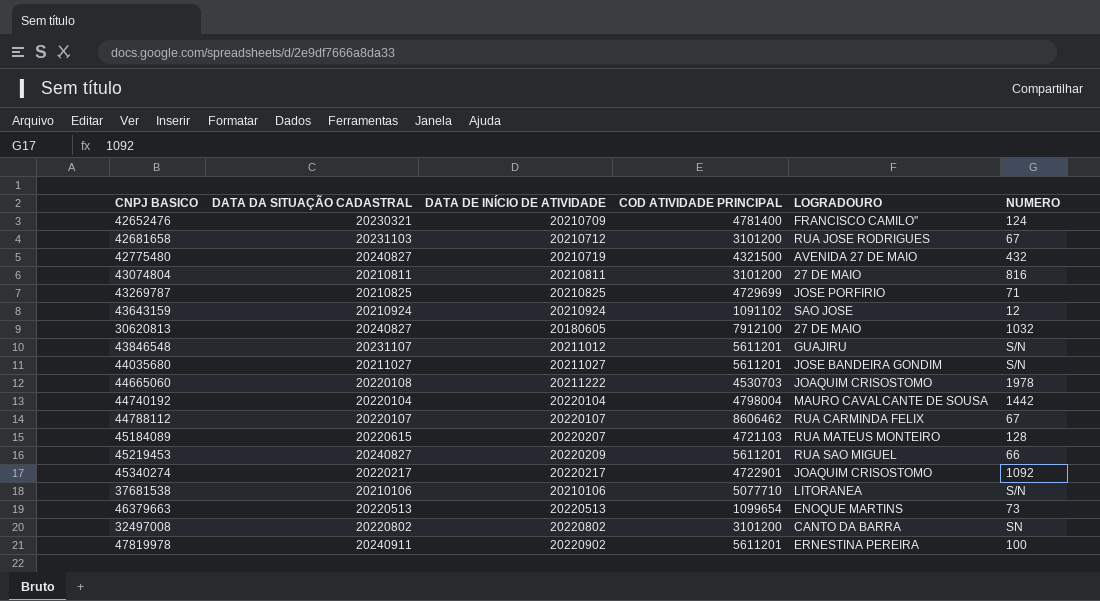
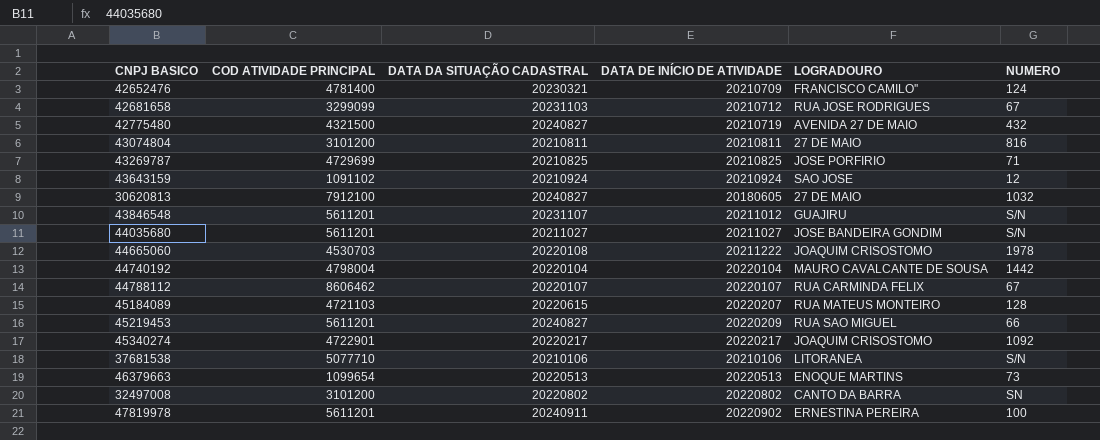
column COD ATIVIDADE PRINCIPAL | position: 4 -> 2
42681658 | COD ATIVIDADE PRINCIPAL: 3101200 -> 3299099

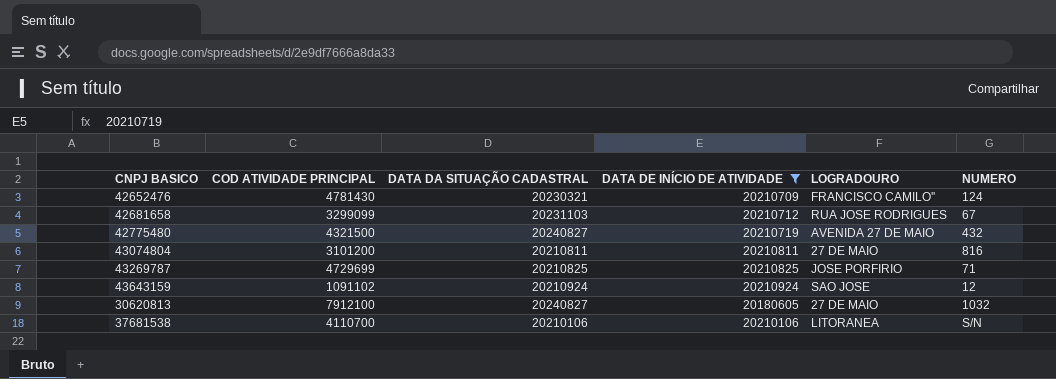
filter: none -> DATA DE INÍCIO DE ATIVIDADE <= 20210924
42652476 | COD ATIVIDADE PRINCIPAL: 4781400 -> 4781430
37681538 | COD ATIVIDADE PRINCIPAL: 5077710 -> 4110700

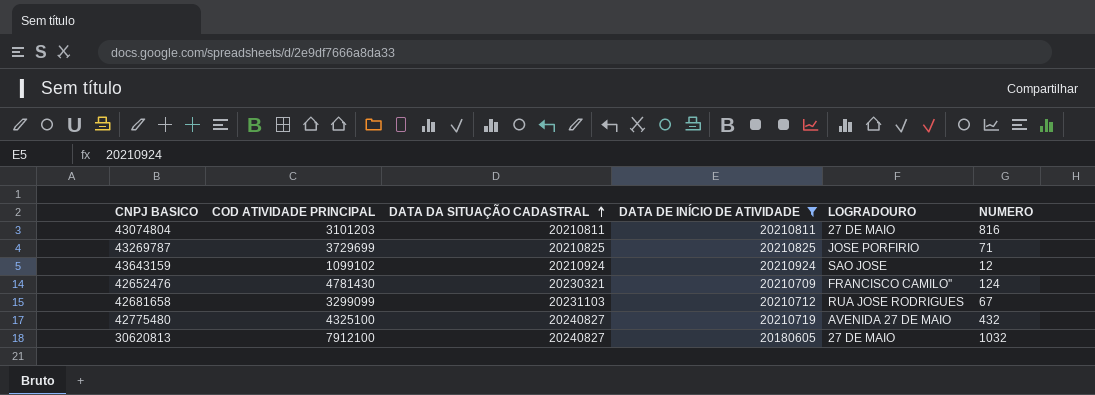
row order: none -> DATA DA SITUAÇÃO CADASTRAL ascending
row 37681538: 4110700 | 20210106 | 20210106 | LITORANEA | S/N -> none
43074804 | COD ATIVIDADE PRINCIPAL: 3101200 -> 3101203
43269787 | COD ATIVIDADE PRINCIPAL: 4729699 -> 3729699
43643159 | COD ATIVIDADE PRINCIPAL: 1091102 -> 1099102
42775480 | COD ATIVIDADE PRINCIPAL: 4321500 -> 4325100

